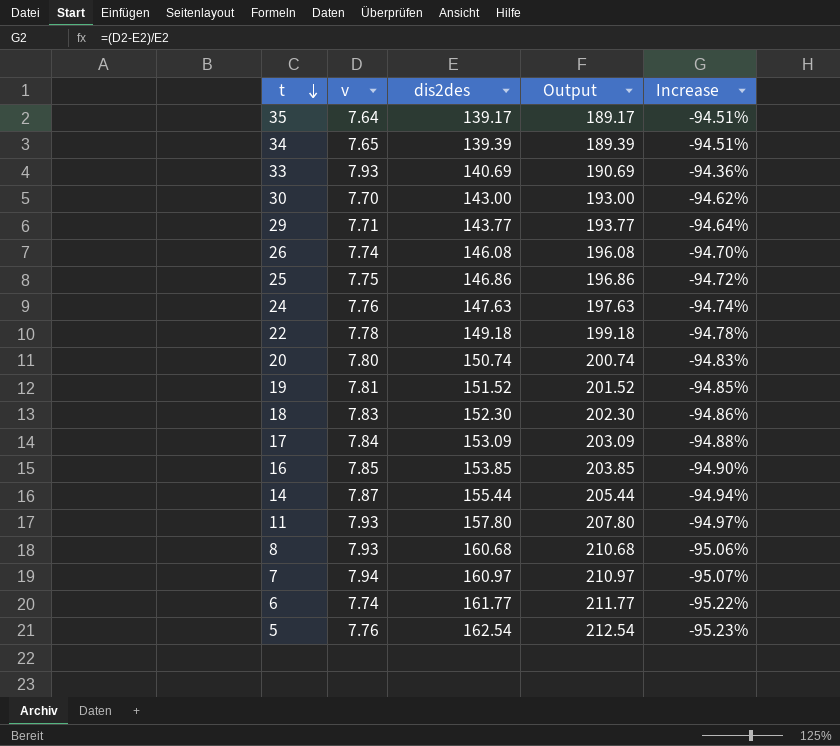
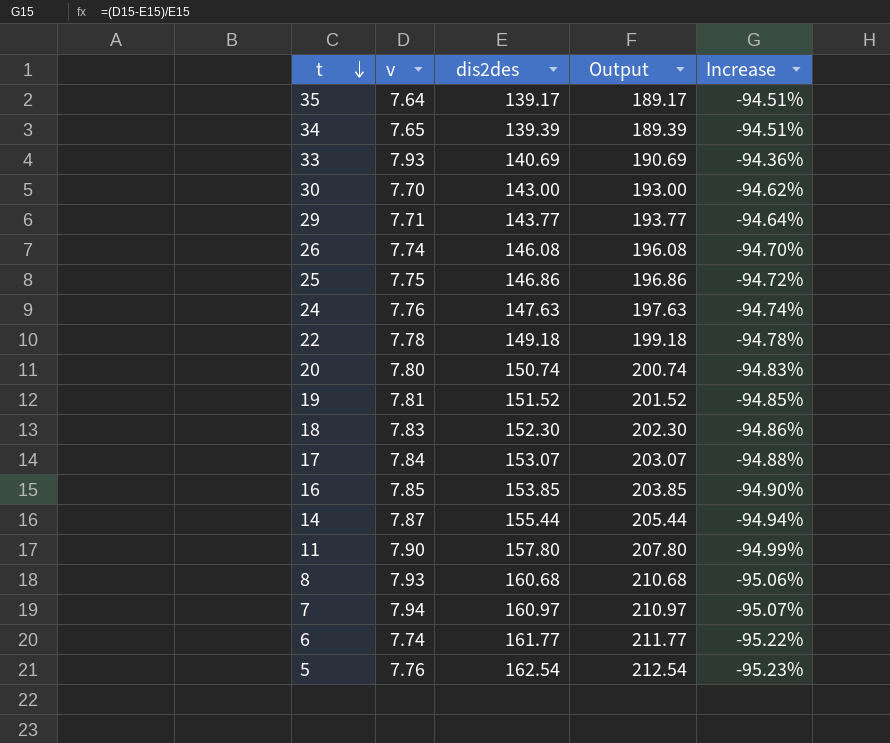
17 | dis2des: 153.09 -> 153.07
17 | Output: 203.09 -> 203.07
11 | v: 7.93 -> 7.90
11 | Increase: -94.97% -> -94.99%

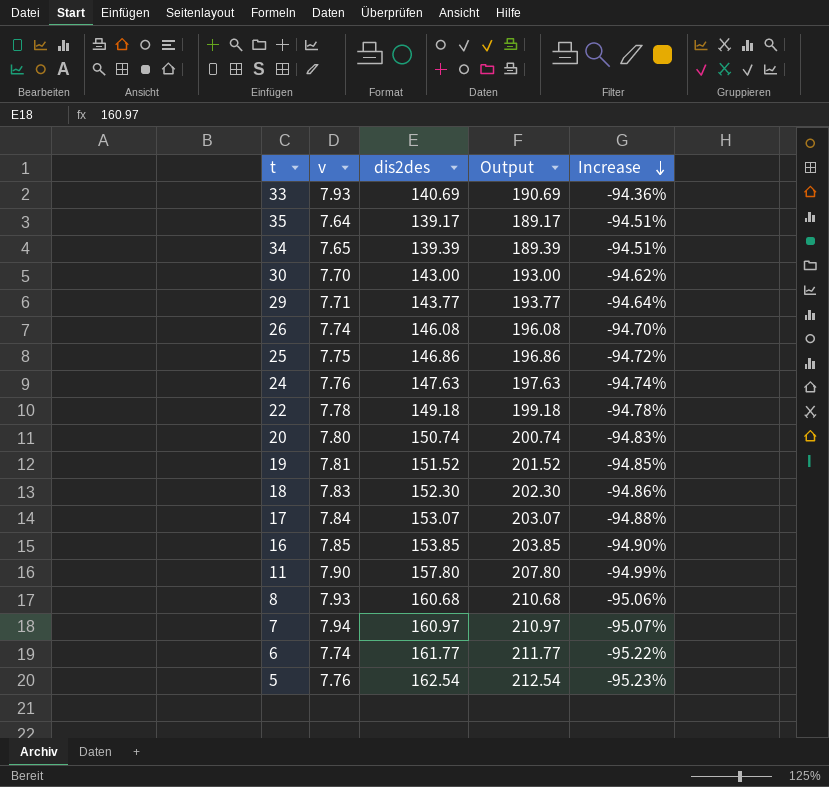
row order: t descending -> Increase descending
row 14: 7.87 | 155.44 | 205.44 | -94.94% -> none

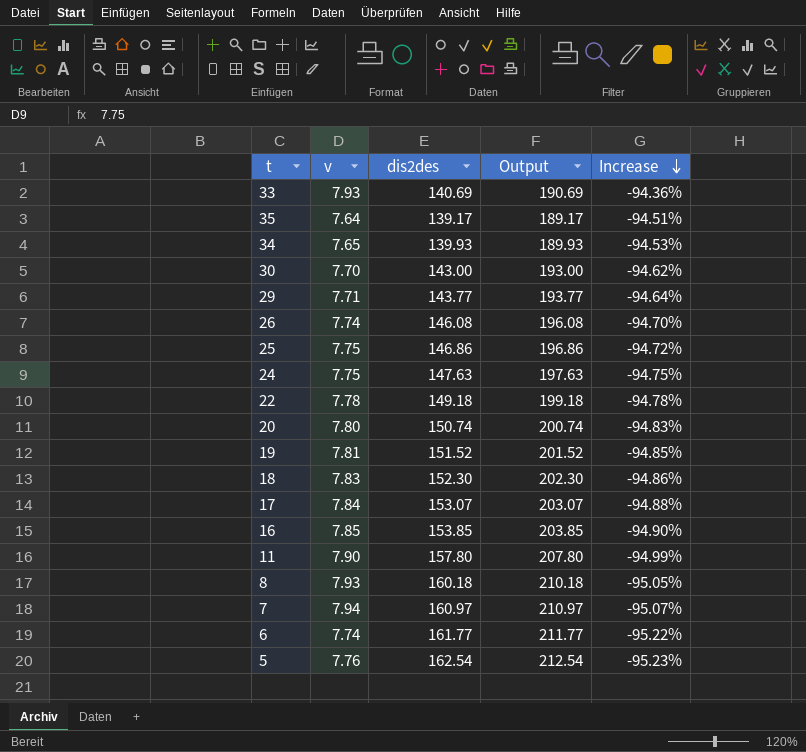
34 | dis2des: 139.39 -> 139.93
34 | Output: 189.39 -> 189.93
34 | Increase: -94.51% -> -94.53%
24 | v: 7.76 -> 7.75
24 | Increase: -94.74% -> -94.75%
8 | dis2des: 160.68 -> 160.18
8 | Output: 210.68 -> 210.18
8 | Increase: -95.06% -> -95.05%

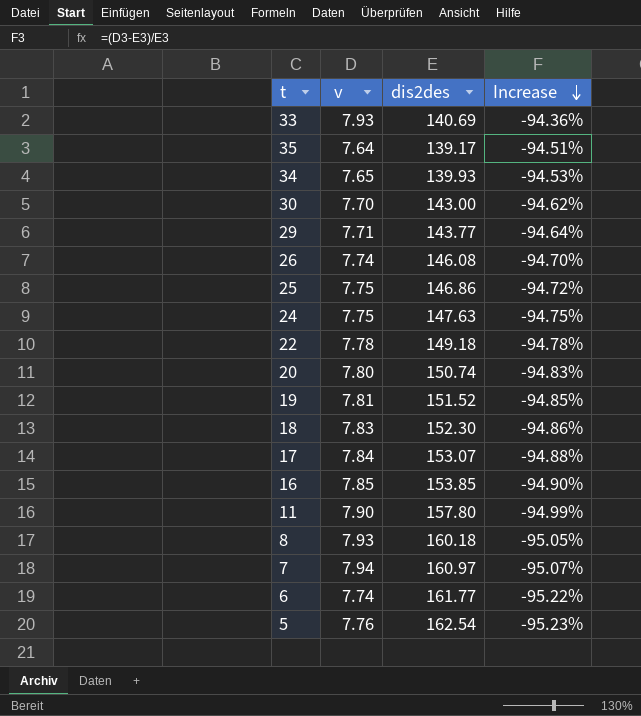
column Output | formula: [dis2des] + 50 -> none

